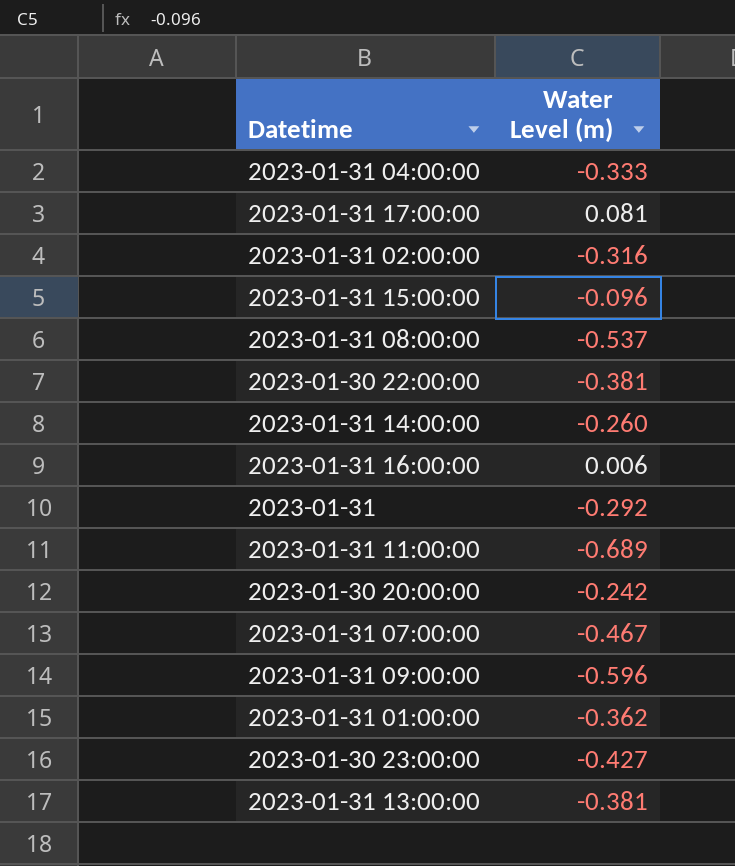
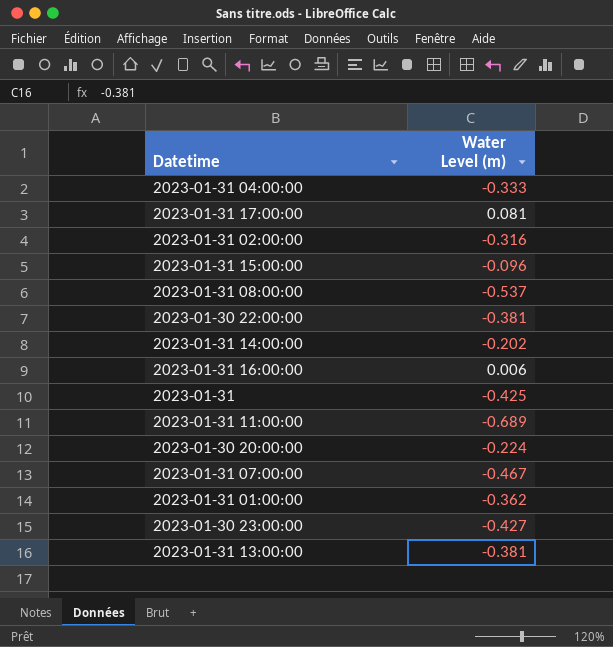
row 2023-01-31 09:00:00: -0.596 -> none
2023-01-31 14:00:00 | Water Level (m): -0.260 -> -0.202
2023-01-31 | Water Level (m): -0.292 -> -0.425
2023-01-30 20:00:00 | Water Level (m): -0.242 -> -0.224

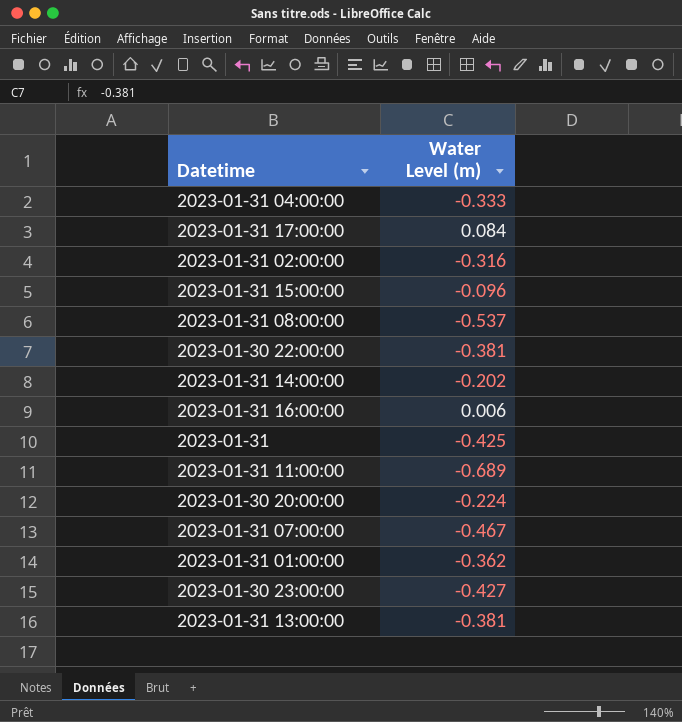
2023-01-31 17:00:00 | Water Level (m): 0.081 -> 0.084

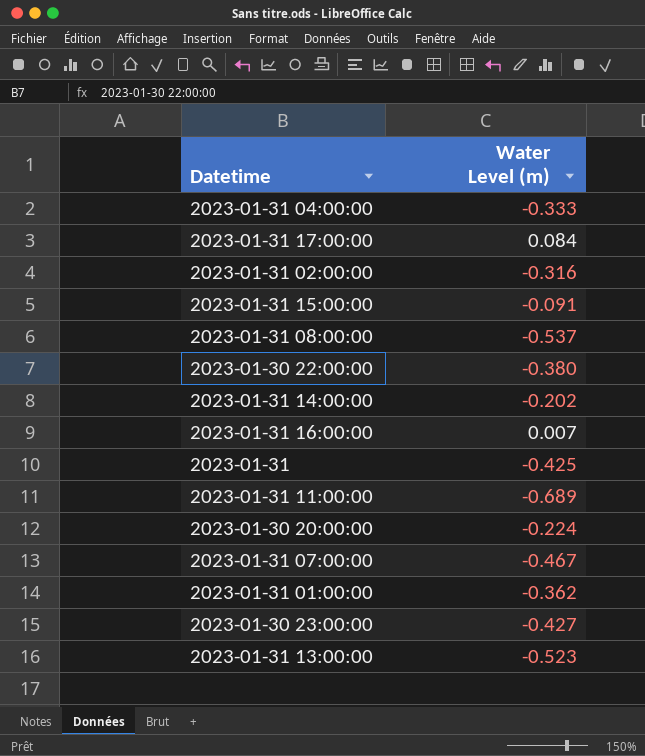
2023-01-31 15:00:00 | Water Level (m): -0.096 -> -0.091
2023-01-30 22:00:00 | Water Level (m): -0.381 -> -0.380
2023-01-31 16:00:00 | Water Level (m): 0.006 -> 0.007
2023-01-31 13:00:00 | Water Level (m): -0.381 -> -0.523

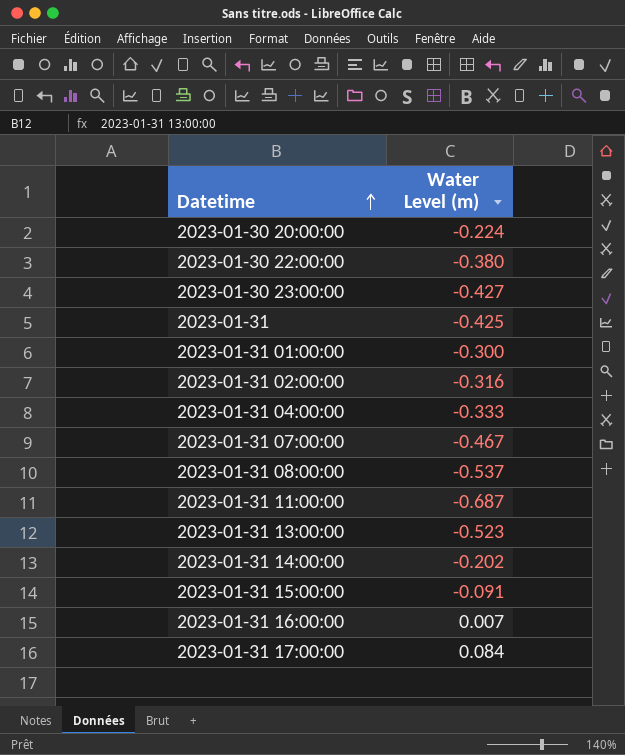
row order: none -> Datetime ascending
2023-01-31 01:00:00 | Water Level (m): -0.362 -> -0.300
2023-01-31 11:00:00 | Water Level (m): -0.689 -> -0.687

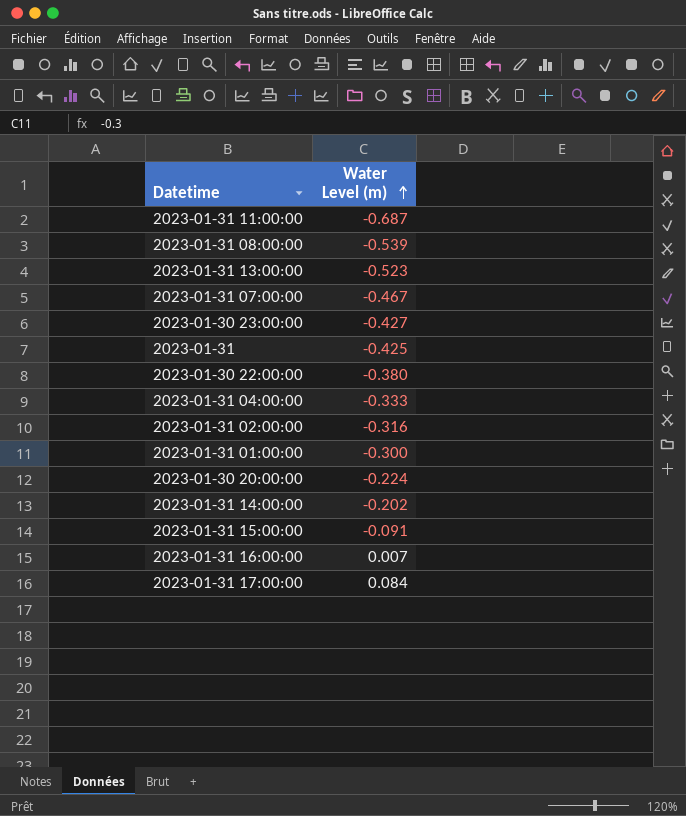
row order: Datetime ascending -> Water Level (m) ascending
2023-01-31 08:00:00 | Water Level (m): -0.537 -> -0.539

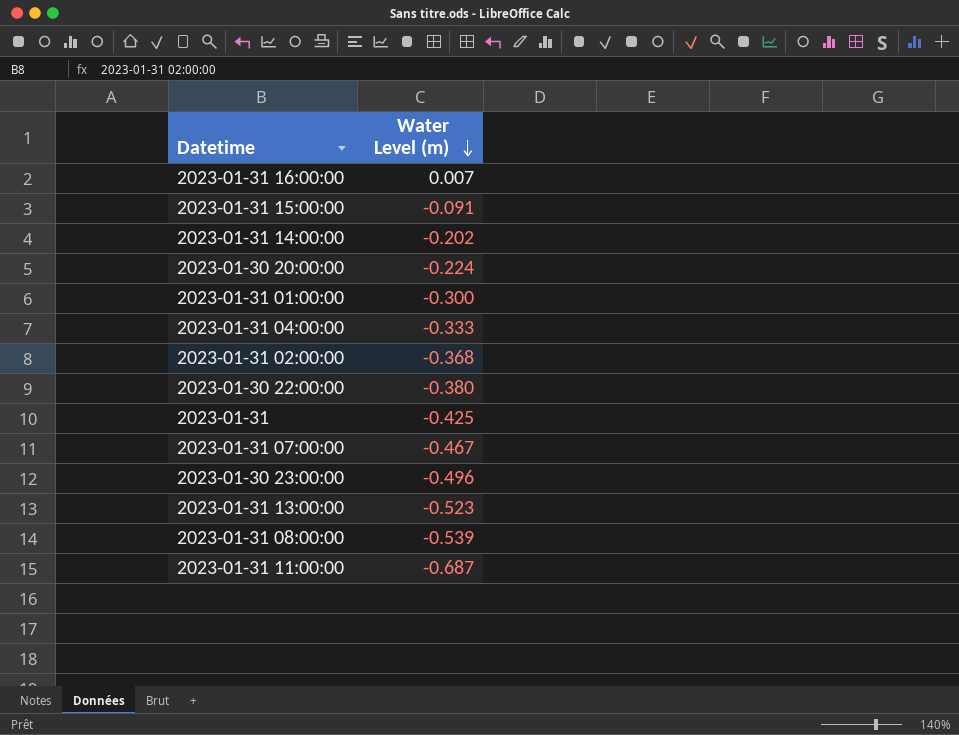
row order: Water Level (m) ascending -> Water Level (m) descending
row 2023-01-31 17:00:00: 0.084 -> none
2023-01-31 02:00:00 | Water Level (m): -0.316 -> -0.368
2023-01-30 23:00:00 | Water Level (m): -0.427 -> -0.496

